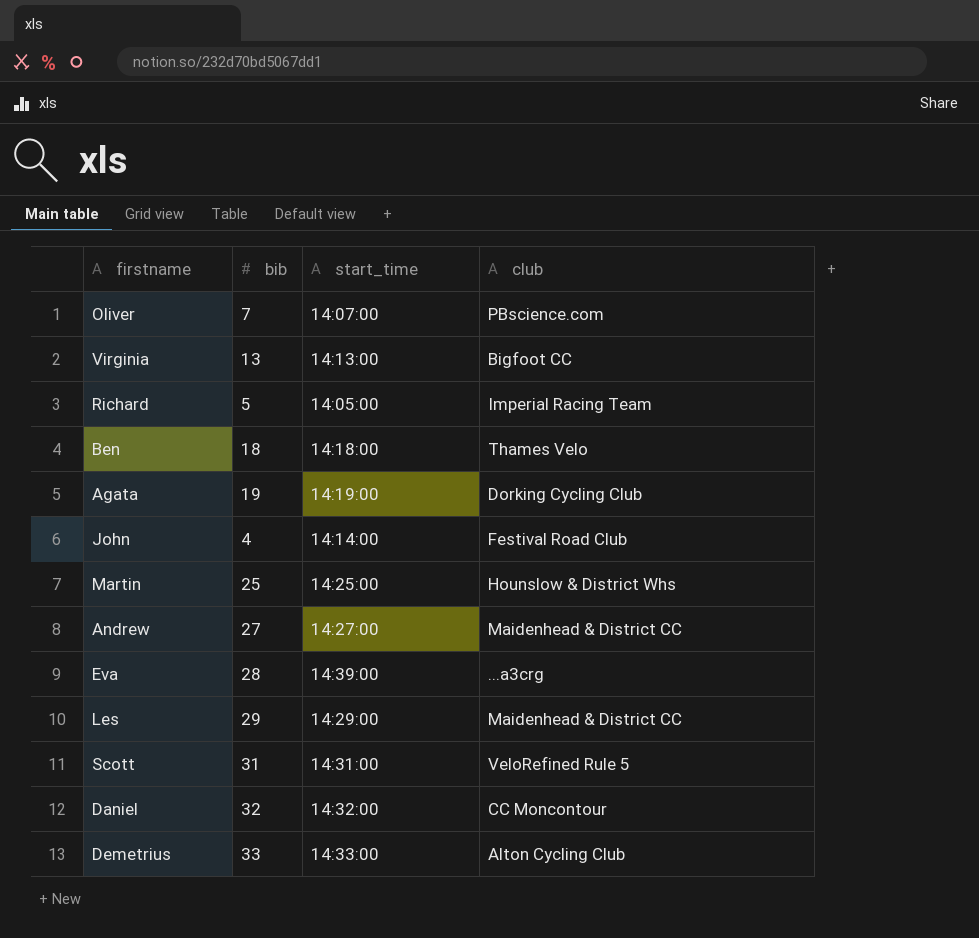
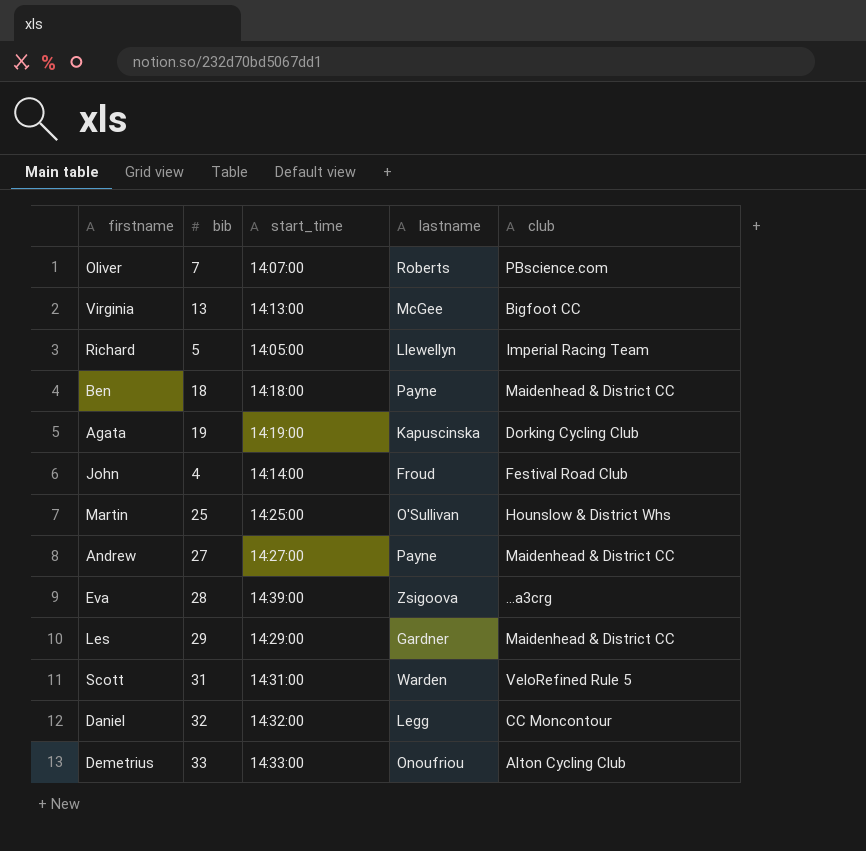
column lastname | position: none -> 4
Ben | club: Thames Velo -> Maidenhead & District CC

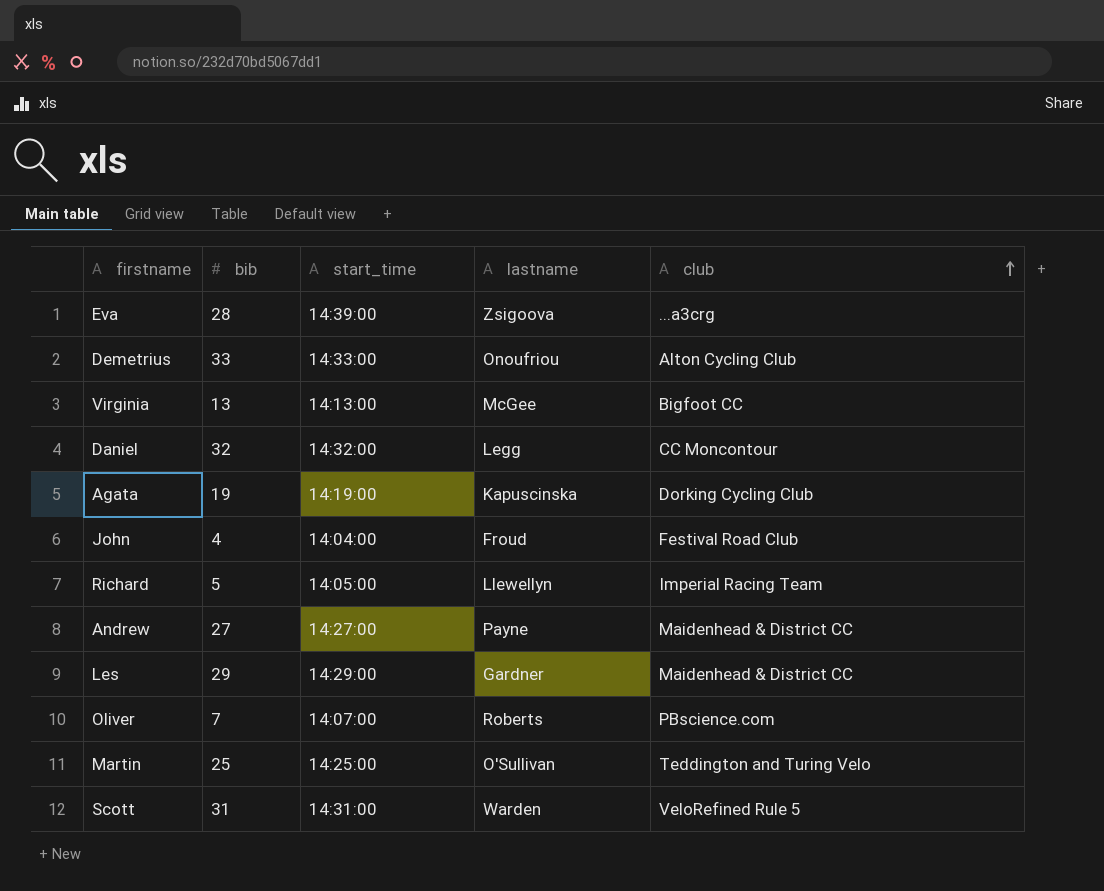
row order: none -> club ascending
row Ben: 18 | 14:18:00 | Payne | Maidenhead & District CC -> none
John | start_time: 14:14:00 -> 14:04:00
Martin | club: Hounslow & District Whs -> Teddington and Turing Velo

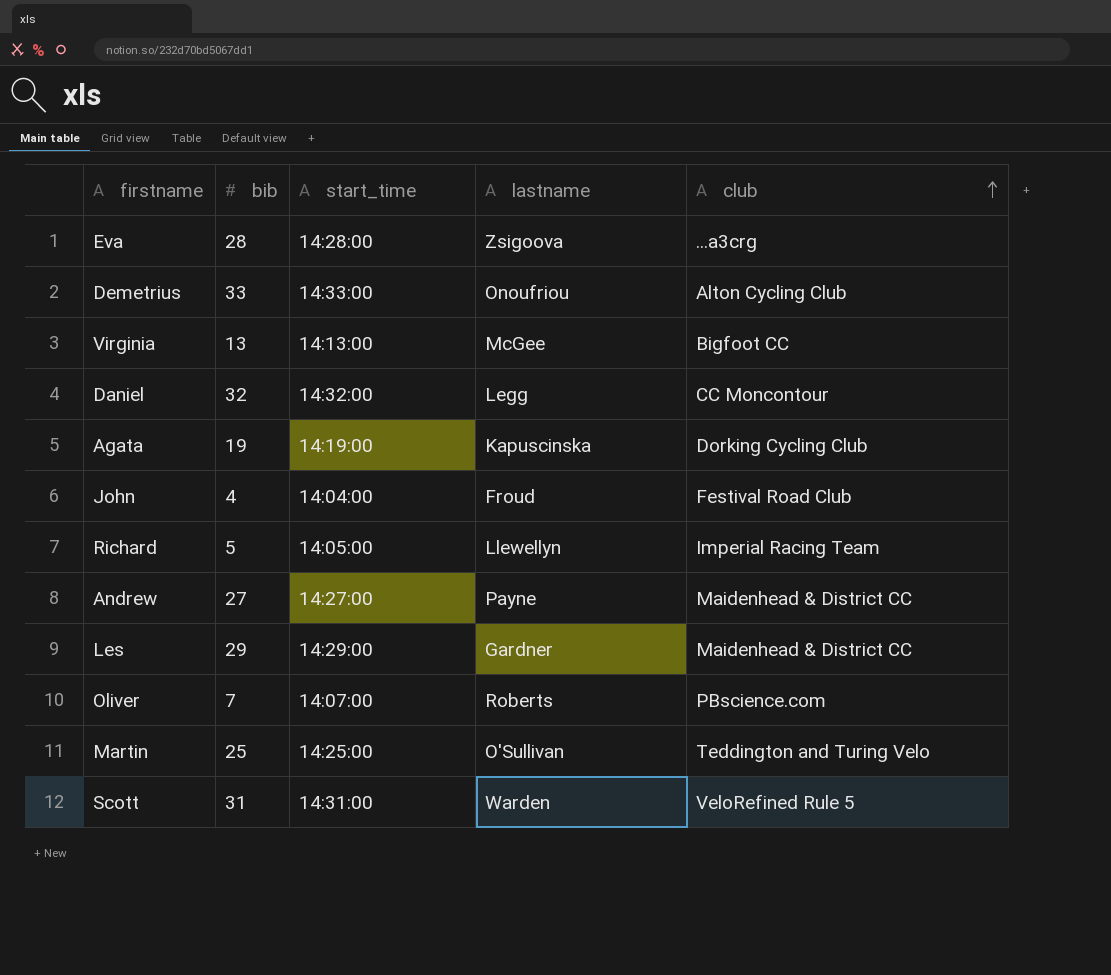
Eva | start_time: 14:39:00 -> 14:28:00

